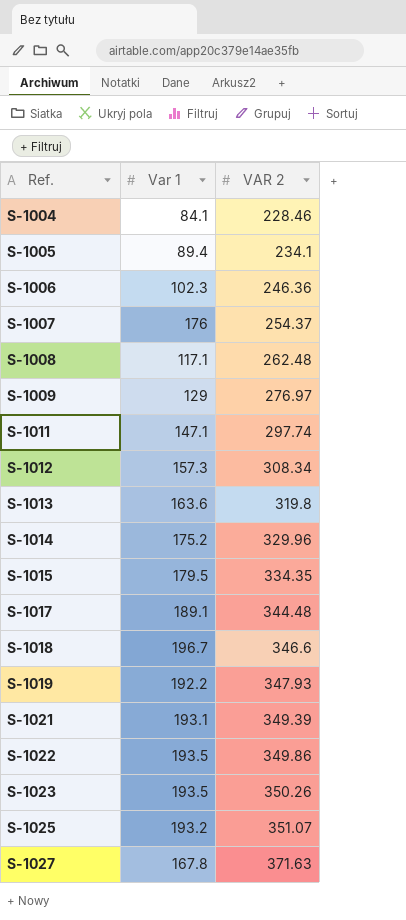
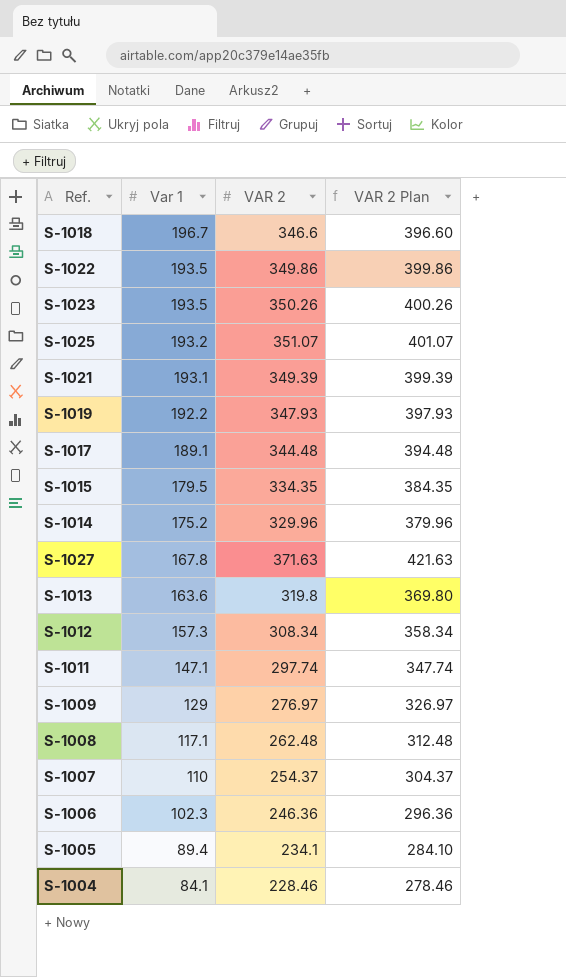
row order: Ref. ascending -> Var 1 descending
column VAR 2 Plan | formula: none -> [VAR 2] + 50
S-1007 | Var 1: 176 -> 110

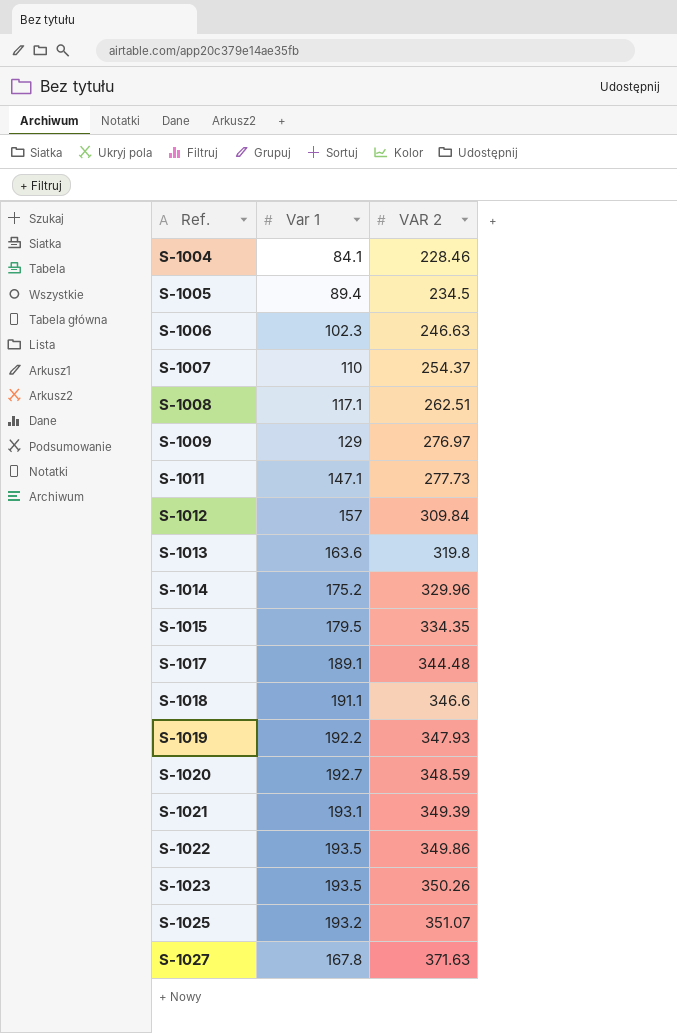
row order: Var 1 descending -> Ref. ascending
column VAR 2 Plan | formula: [VAR 2] + 50 -> none
S-1005 | VAR 2: 234.1 -> 234.5
S-1006 | VAR 2: 246.36 -> 246.63
S-1008 | VAR 2: 262.48 -> 262.51
S-1011 | VAR 2: 297.74 -> 277.73
S-1012 | Var 1: 157.3 -> 157
S-1012 | VAR 2: 308.34 -> 309.84
S-1018 | Var 1: 196.7 -> 191.1
row S-1020: none -> 192.7 | 348.59

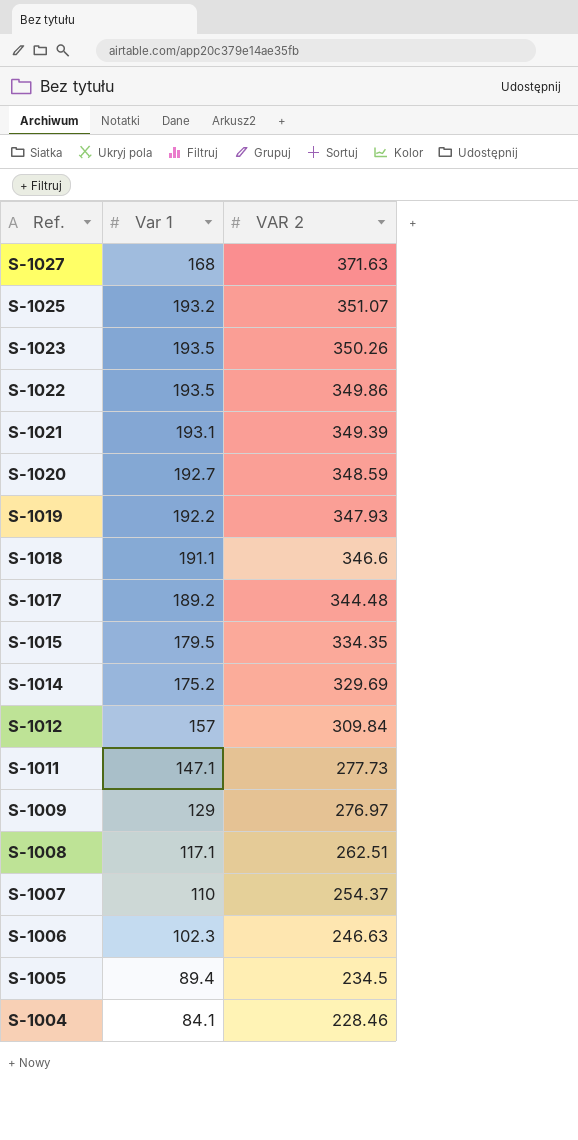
row order: Ref. ascending -> Ref. descending
row S-1013: 163.6 | 319.8 -> none
S-1027 | Var 1: 167.8 -> 168
S-1017 | Var 1: 189.1 -> 189.2
S-1014 | VAR 2: 329.96 -> 329.69

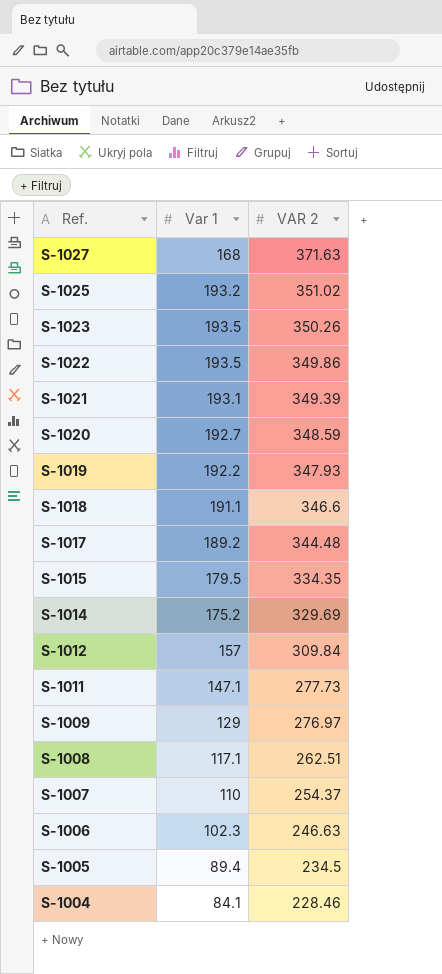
S-1025 | VAR 2: 351.07 -> 351.02

